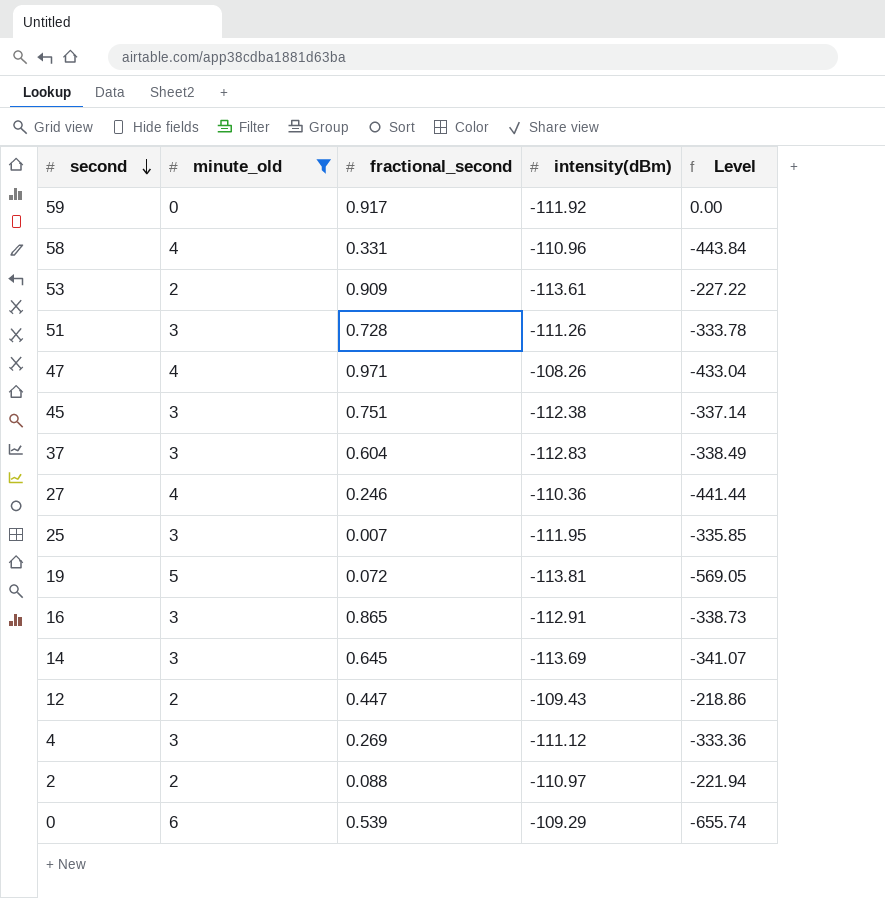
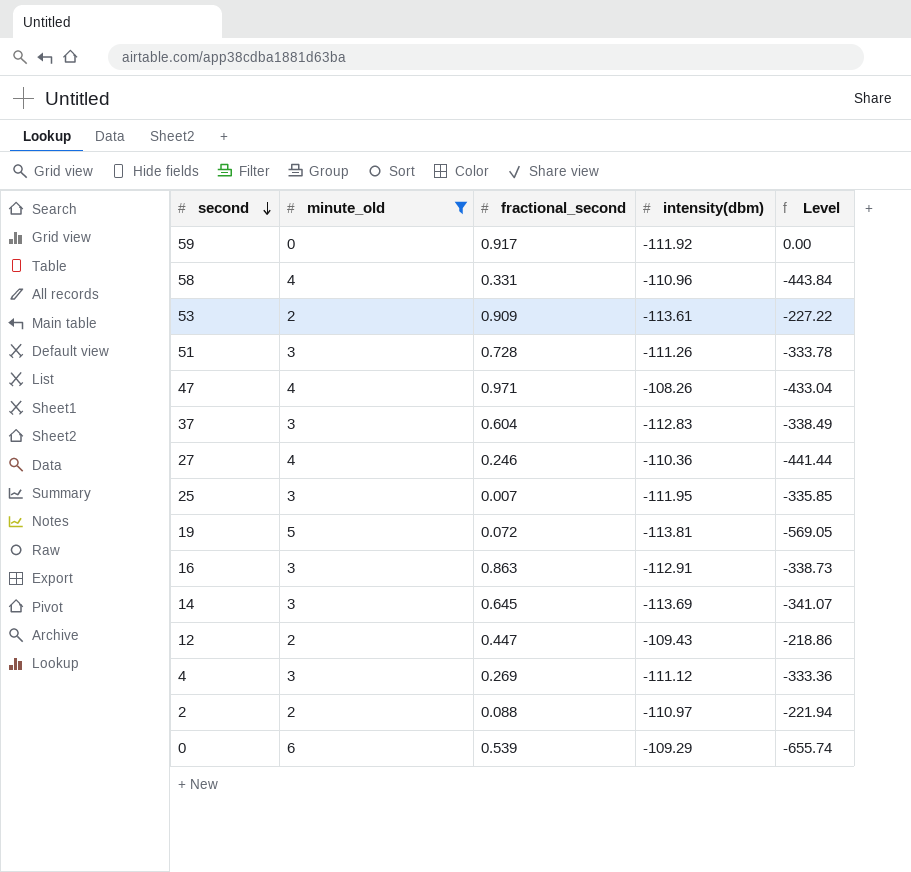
column name: intensity(dBm) -> intensity(dbm)
row 45: 3 | 0.751 | -112.38 | -337.14 -> none
16 | fractional_second: 0.865 -> 0.863

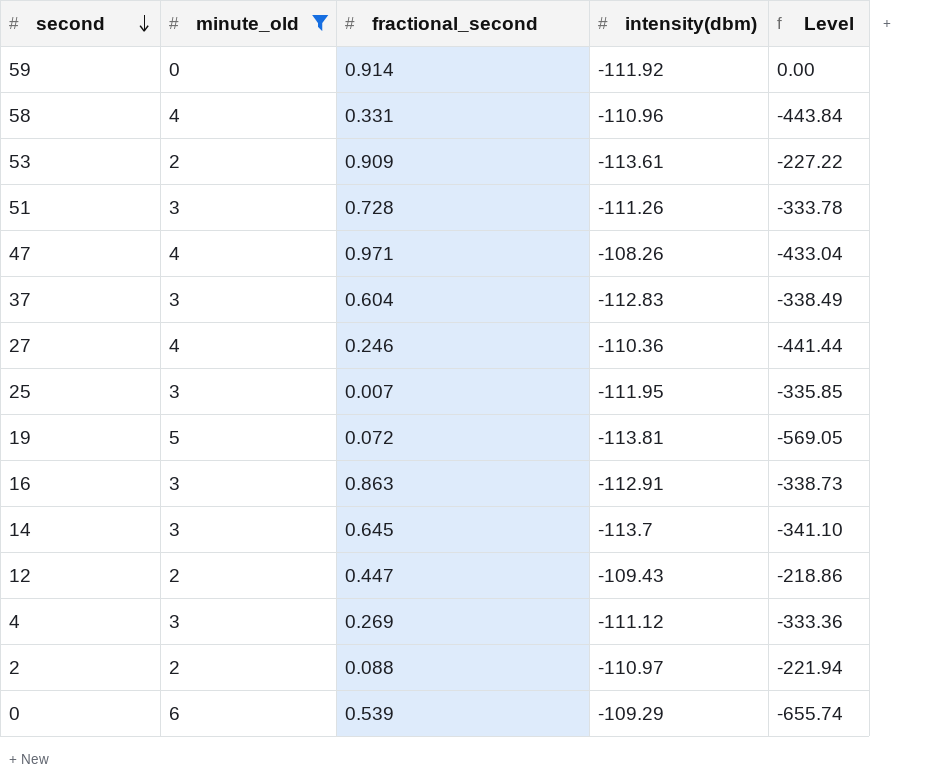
59 | fractional_second: 0.917 -> 0.914
14 | intensity(dbm): -113.69 -> -113.7
14 | Level: -341.07 -> -341.10

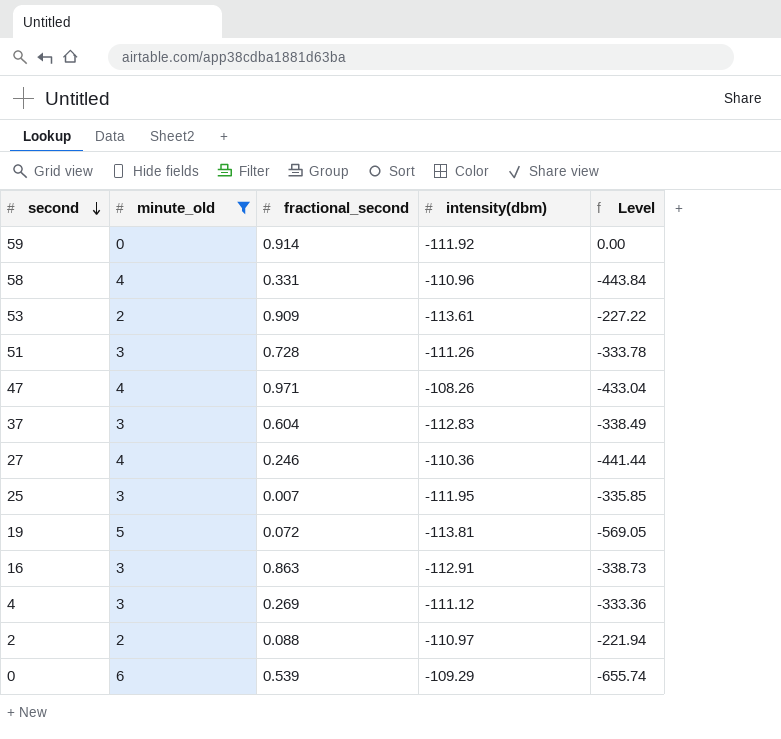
row 14: 3 | 0.645 | -113.7 | -341.10 -> none
row 12: 2 | 0.447 | -109.43 | -218.86 -> none

